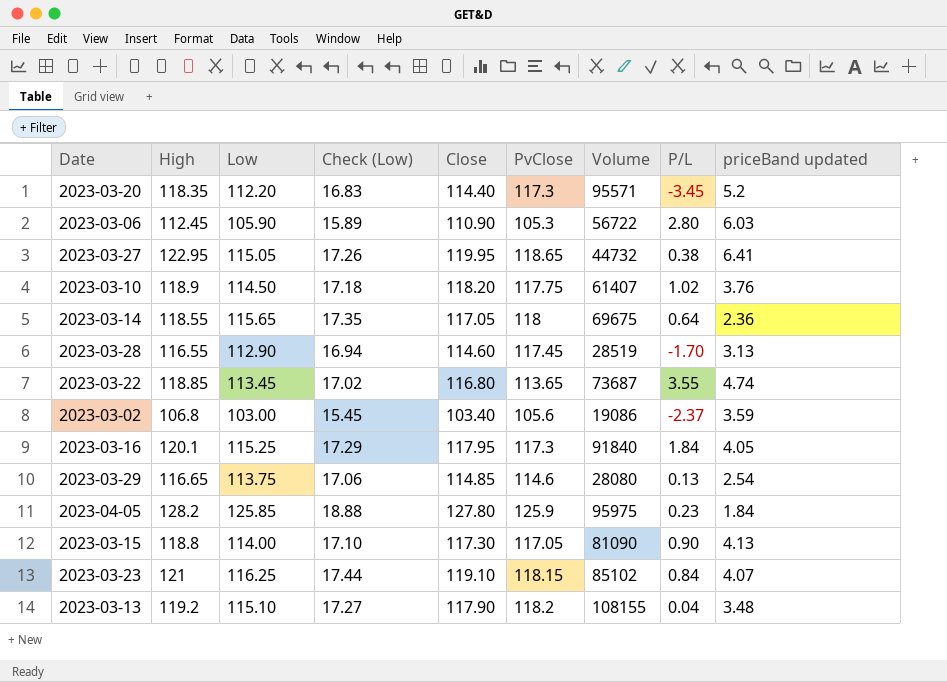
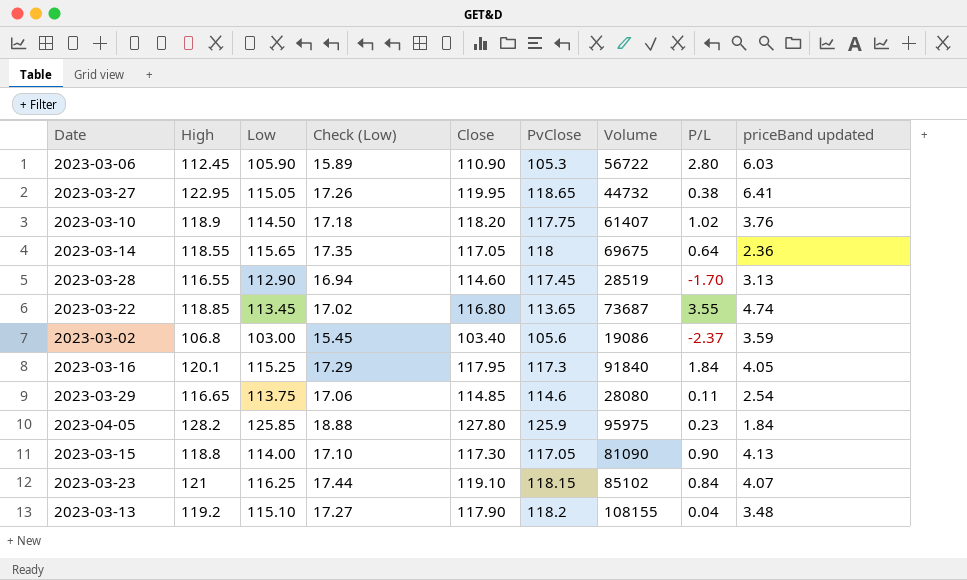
row 2023-03-20: 118.35 | 112.20 | 16.83 | 114.40 | 117.3 | 95571 | -3.45 | 5.2 -> none
2023-03-29 | P/L: 0.13 -> 0.11

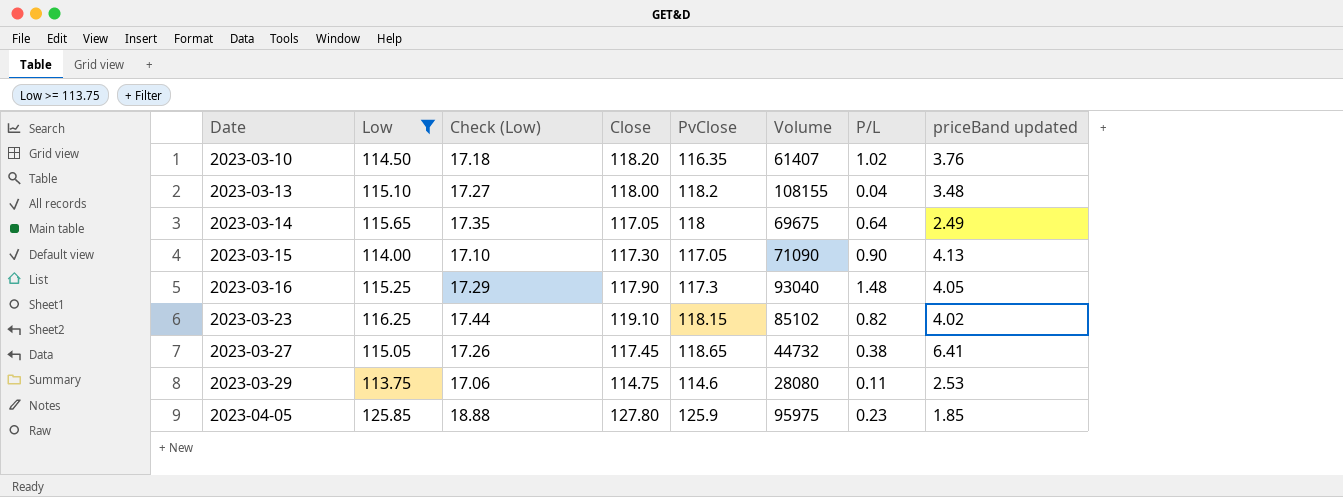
filter: none -> Low >= 113.75
row order: none -> Date ascending
column High | position: 2 -> none
2023-03-10 | PvClose: 117.75 -> 116.35
2023-03-13 | Close: 117.90 -> 118.00
2023-03-14 | priceBand updated: 2.36 -> 2.49
2023-03-15 | Volume: 81090 -> 71090
2023-03-16 | Close: 117.95 -> 117.90
2023-03-16 | Volume: 91840 -> 93040
2023-03-16 | P/L: 1.84 -> 1.48
2023-03-23 | P/L: 0.84 -> 0.82
2023-03-23 | priceBand updated: 4.07 -> 4.02
2023-03-27 | Close: 119.95 -> 117.45
2023-03-29 | Close: 114.85 -> 114.75
2023-03-29 | priceBand updated: 2.54 -> 2.53
2023-04-05 | priceBand updated: 1.84 -> 1.85

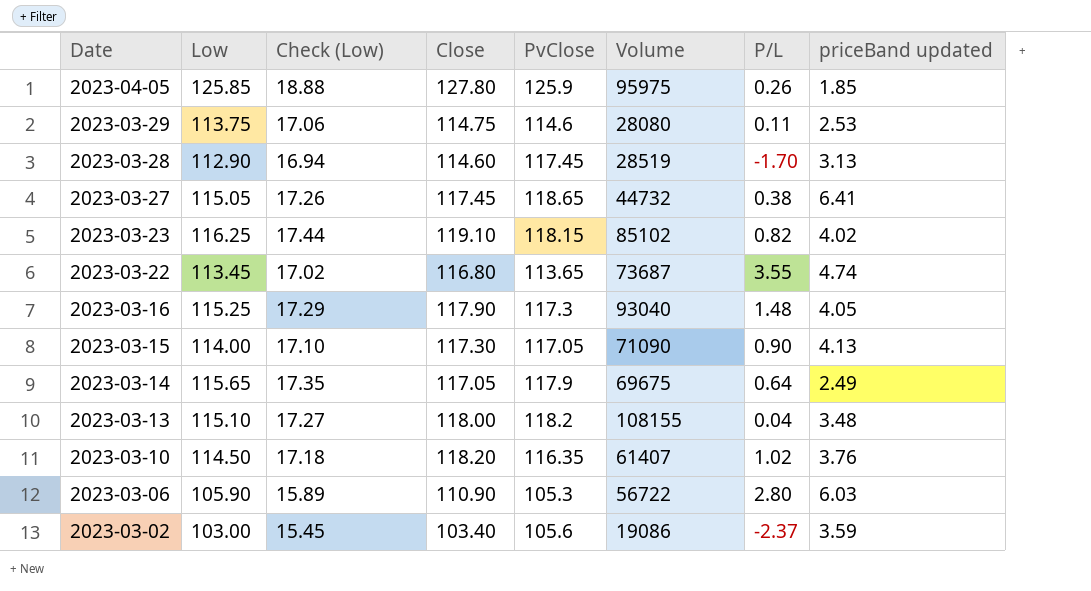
filter: Low >= 113.75 -> none
row order: Date ascending -> Date descending
2023-04-05 | P/L: 0.23 -> 0.26
2023-03-14 | PvClose: 118 -> 117.9

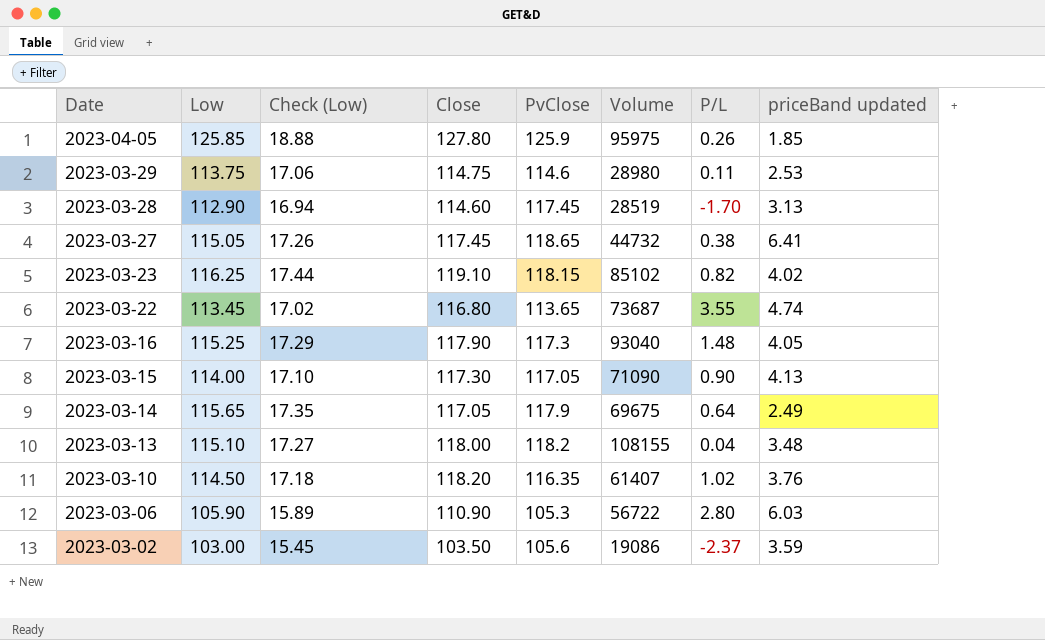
2023-03-29 | Volume: 28080 -> 28980
2023-03-02 | Close: 103.40 -> 103.50

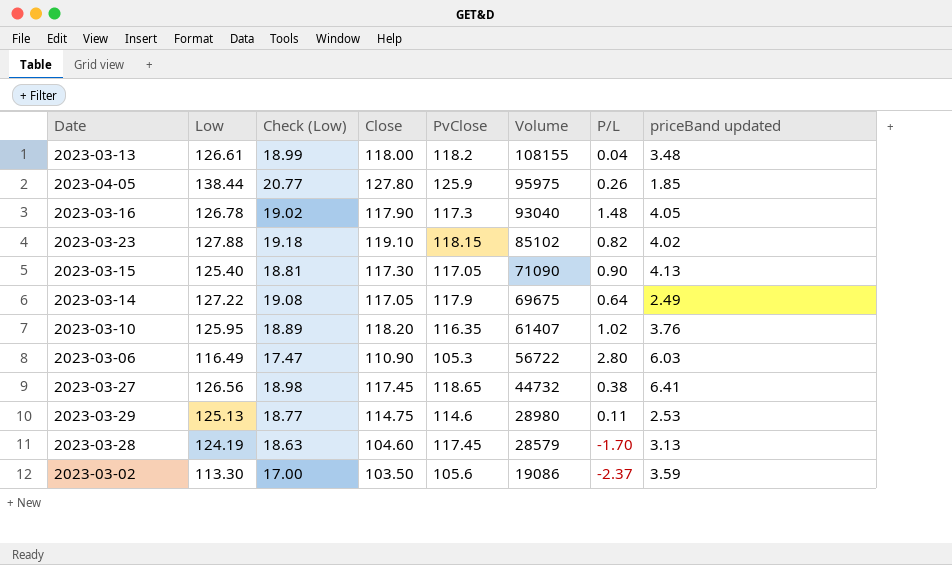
row order: Date descending -> Volume descending
row 2023-03-22: 113.45 | 17.02 | 116.80 | 113.65 | 73687 | 3.55 | 4.74 -> none
2023-03-13 | Low: 115.10 -> 126.61
2023-03-13 | Check (Low): 17.27 -> 18.99
2023-04-05 | Low: 125.85 -> 138.44
2023-04-05 | Check (Low): 18.88 -> 20.77
2023-03-16 | Low: 115.25 -> 126.78
2023-03-16 | Check (Low): 17.29 -> 19.02
2023-03-23 | Low: 116.25 -> 127.88
2023-03-23 | Check (Low): 17.44 -> 19.18
2023-03-15 | Low: 114.00 -> 125.40
2023-03-15 | Check (Low): 17.10 -> 18.81
2023-03-14 | Low: 115.65 -> 127.22
2023-03-14 | Check (Low): 17.35 -> 19.08
2023-03-10 | Low: 114.50 -> 125.95
2023-03-10 | Check (Low): 17.18 -> 18.89
2023-03-06 | Low: 105.90 -> 116.49
2023-03-06 | Check (Low): 15.89 -> 17.47
2023-03-27 | Low: 115.05 -> 126.56
2023-03-27 | Check (Low): 17.26 -> 18.98
2023-03-29 | Low: 113.75 -> 125.13
2023-03-29 | Check (Low): 17.06 -> 18.77
2023-03-28 | Low: 112.90 -> 124.19
2023-03-28 | Check (Low): 16.94 -> 18.63
2023-03-28 | Close: 114.60 -> 104.60
2023-03-28 | Volume: 28519 -> 28579
2023-03-02 | Low: 103.00 -> 113.30
2023-03-02 | Check (Low): 15.45 -> 17.00

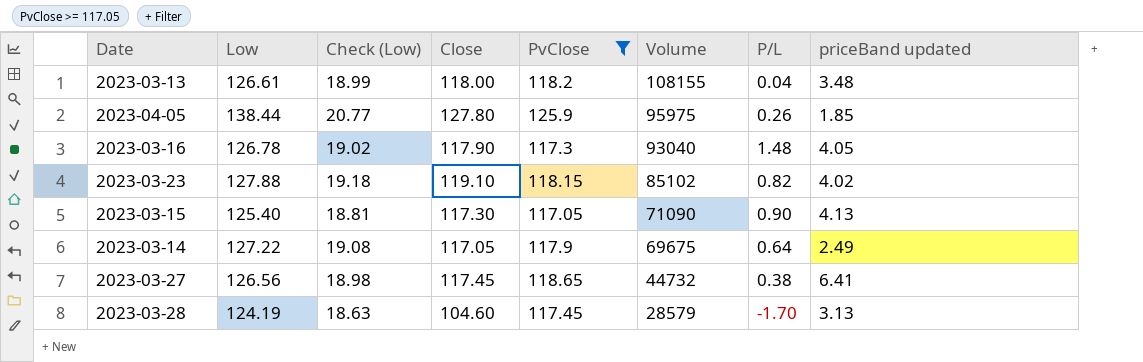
filter: none -> PvClose >= 117.05

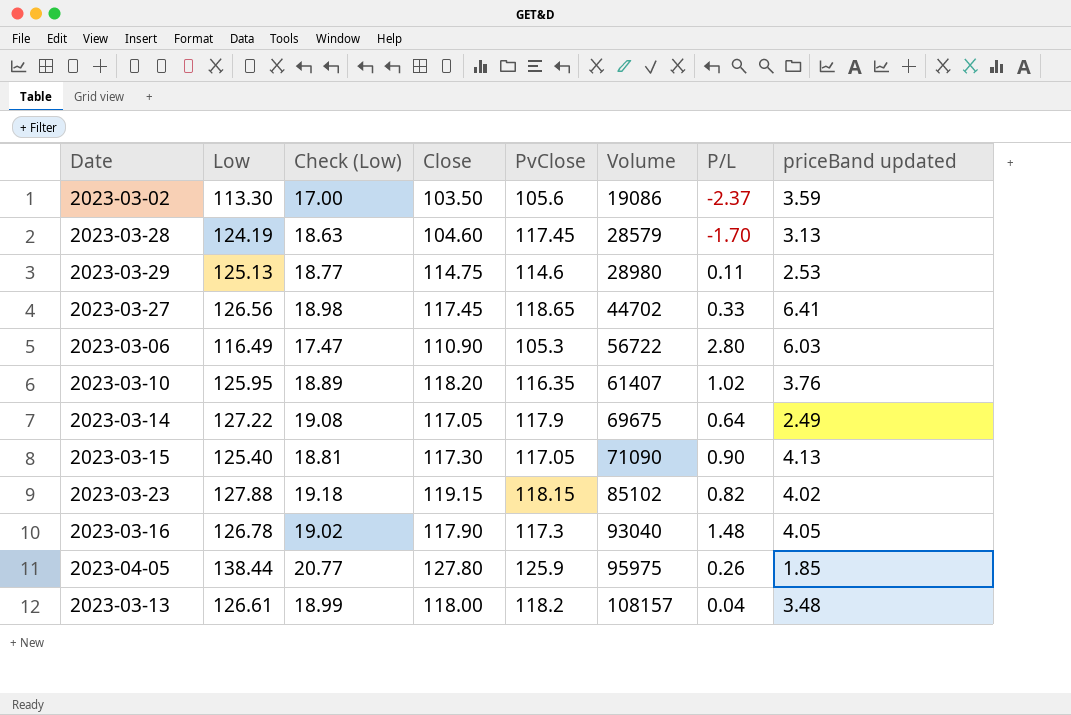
filter: PvClose >= 117.05 -> none
row order: Volume descending -> Volume ascending
2023-03-27 | Volume: 44732 -> 44702
2023-03-27 | P/L: 0.38 -> 0.33
2023-03-23 | Close: 119.10 -> 119.15
2023-03-13 | Volume: 108155 -> 108157

